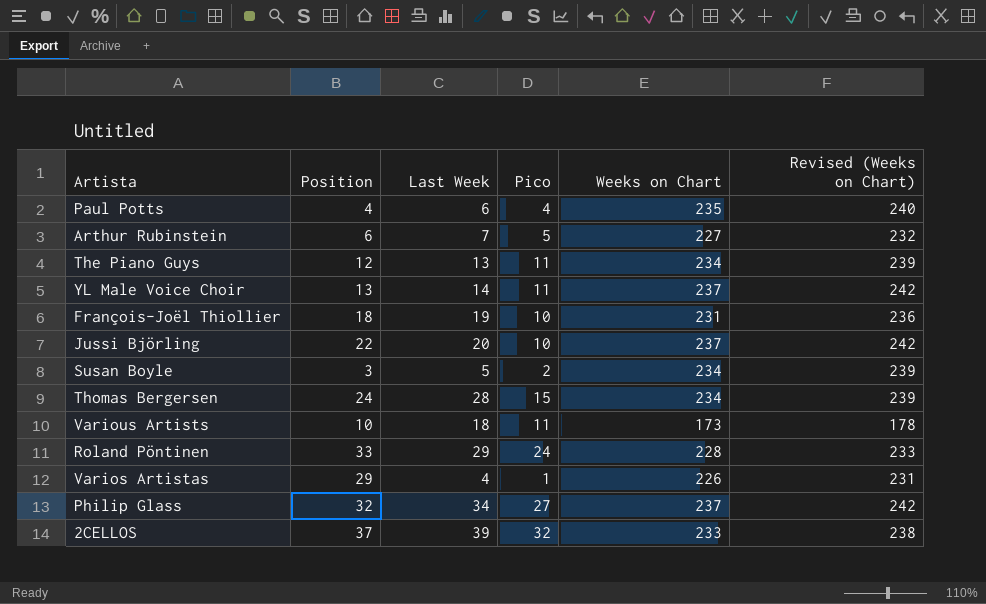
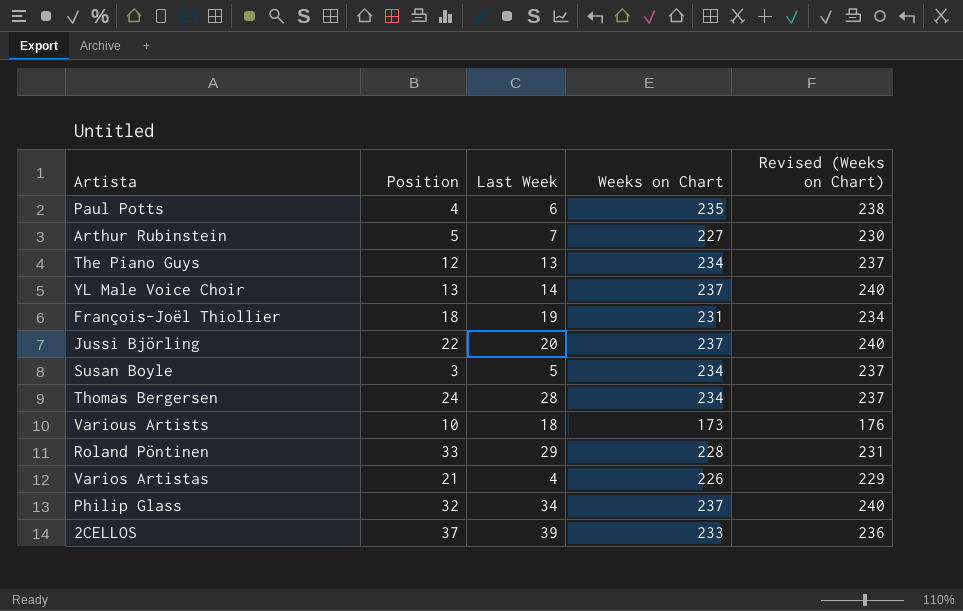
column Pico | position: 4 -> none
column Revised (Weeks on Chart) | formula: [Weeks on Chart] + 5 -> [Weeks on Chart] + 3
Arthur Rubinstein | Position: 6 -> 5
Varios Artistas | Position: 29 -> 21

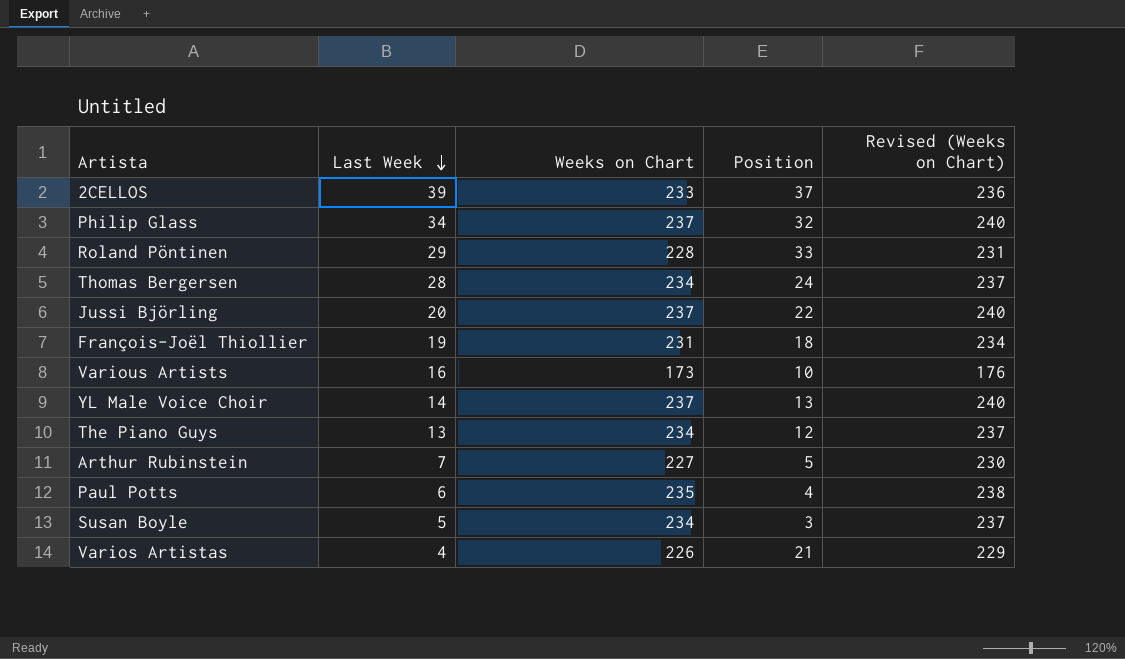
row order: none -> Last Week descending
column Position | position: 2 -> 4
Various Artists | Last Week: 18 -> 16

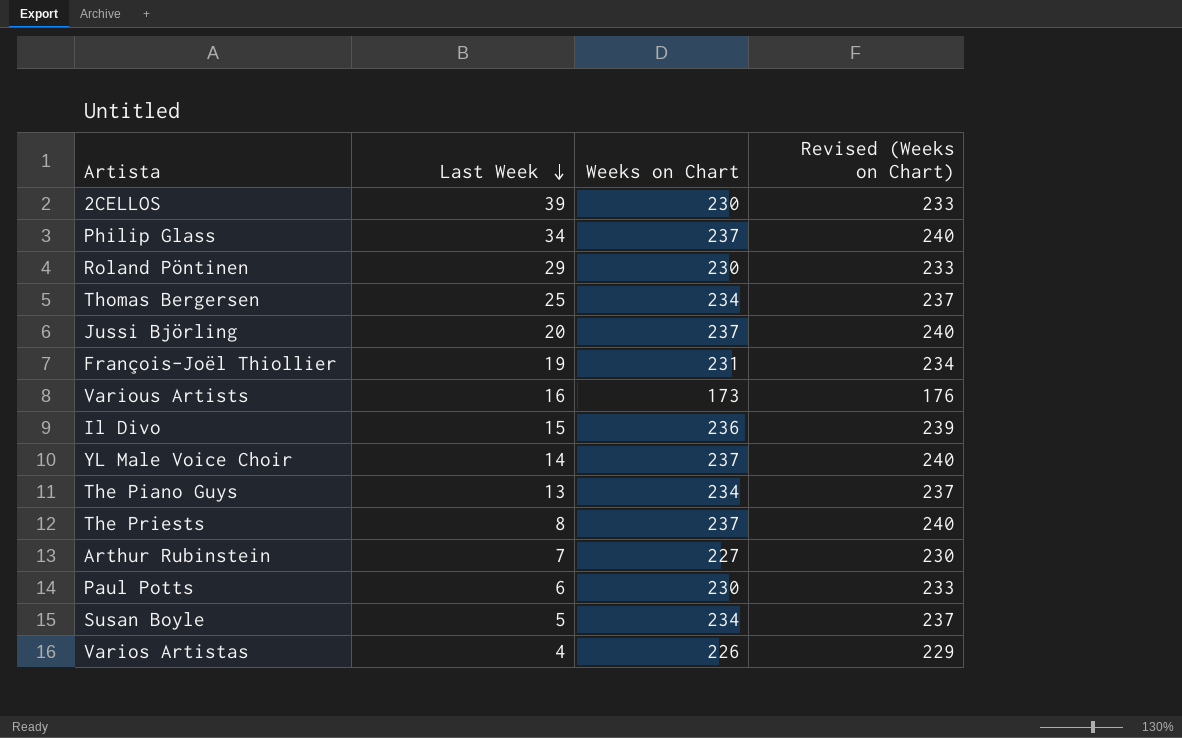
column Position | position: 4 -> none
2CELLOS | Weeks on Chart: 233 -> 230
2CELLOS | Revised (Weeks on Chart): 236 -> 233
Roland Pöntinen | Weeks on Chart: 228 -> 230
Roland Pöntinen | Revised (Weeks on Chart): 231 -> 233
Thomas Bergersen | Last Week: 28 -> 25
row Il Divo: none -> 15 | 236 | 239
row The Priests: none -> 8 | 237 | 240
Paul Potts | Weeks on Chart: 235 -> 230
Paul Potts | Revised (Weeks on Chart): 238 -> 233

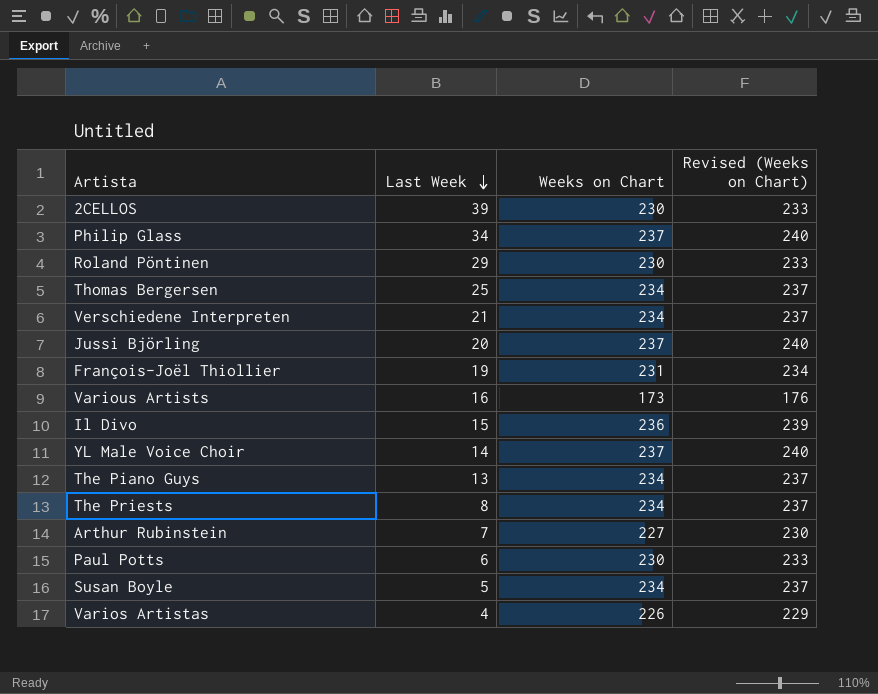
row Verschiedene Interpreten: none -> 21 | 234 | 237
The Priests | Weeks on Chart: 237 -> 234
The Priests | Revised (Weeks on Chart): 240 -> 237

